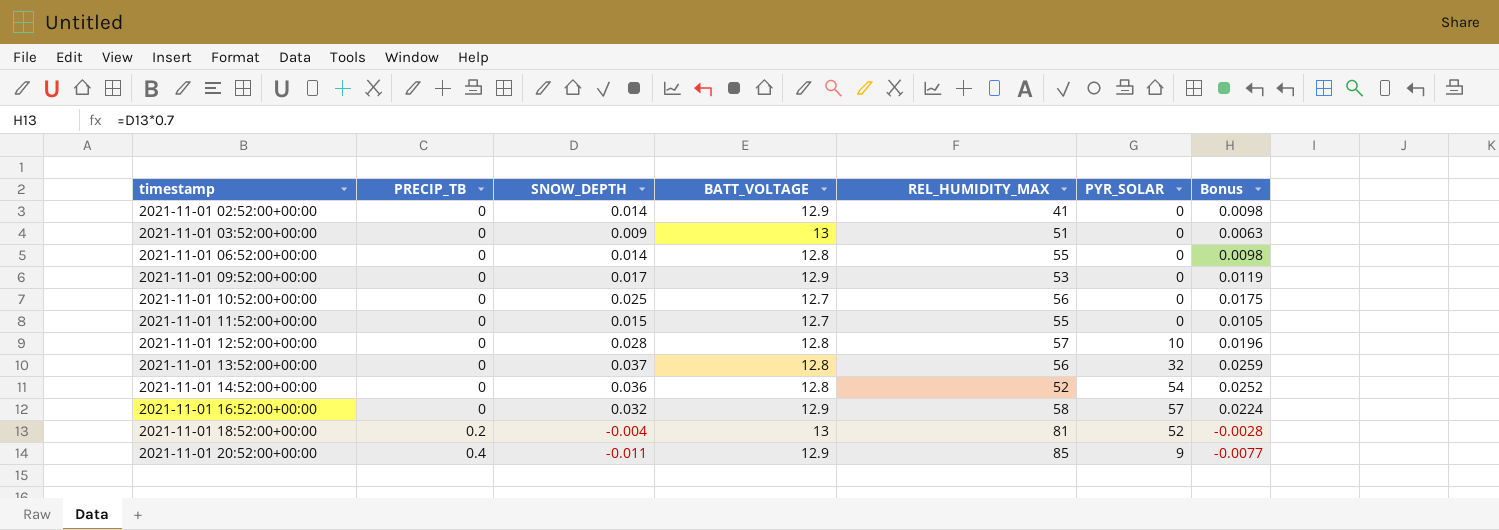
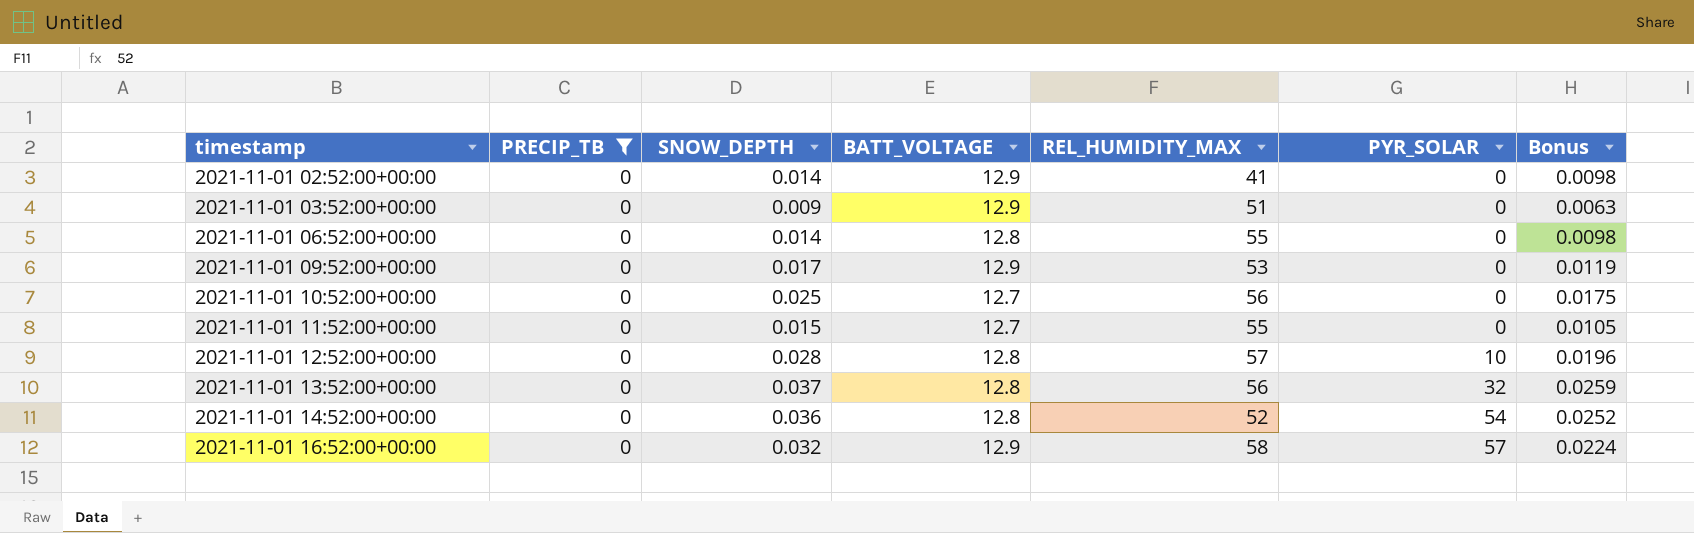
filter: none -> PRECIP_TB = 0
2021-11-01 03:52:00+00:00 | BATT_VOLTAGE: 13 -> 12.9

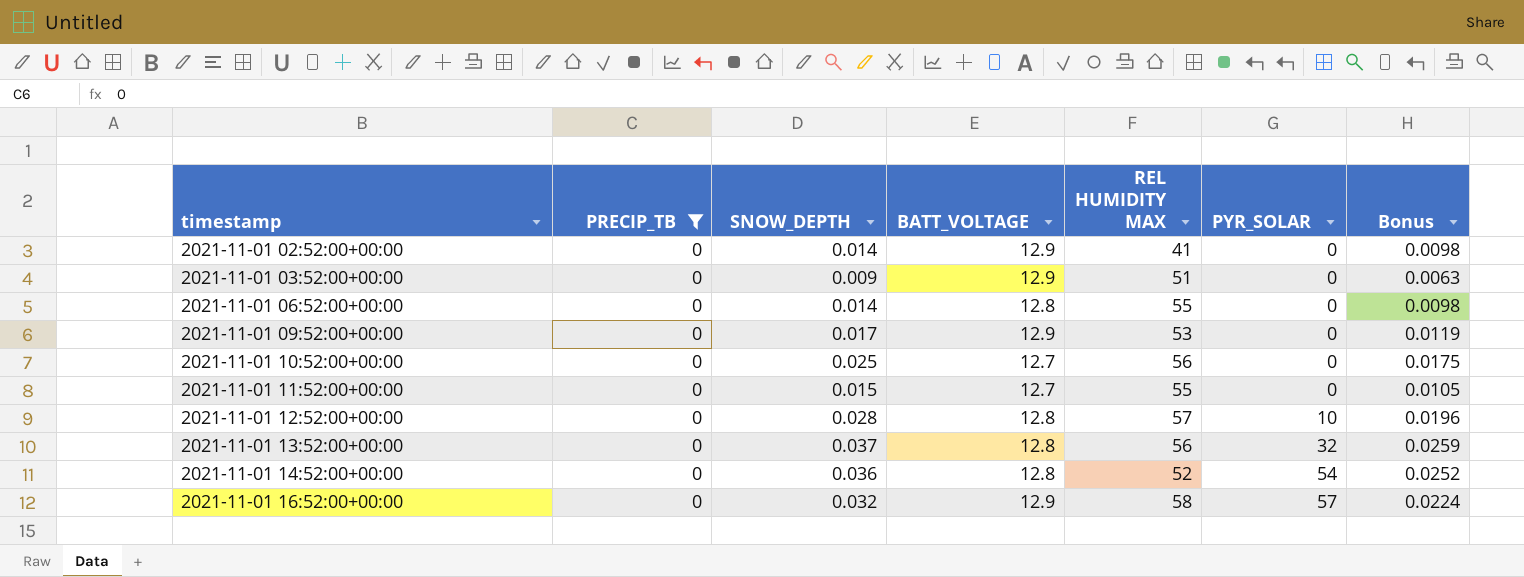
column name: REL_HUMIDITY_MAX -> REL HUMIDITY MAX

